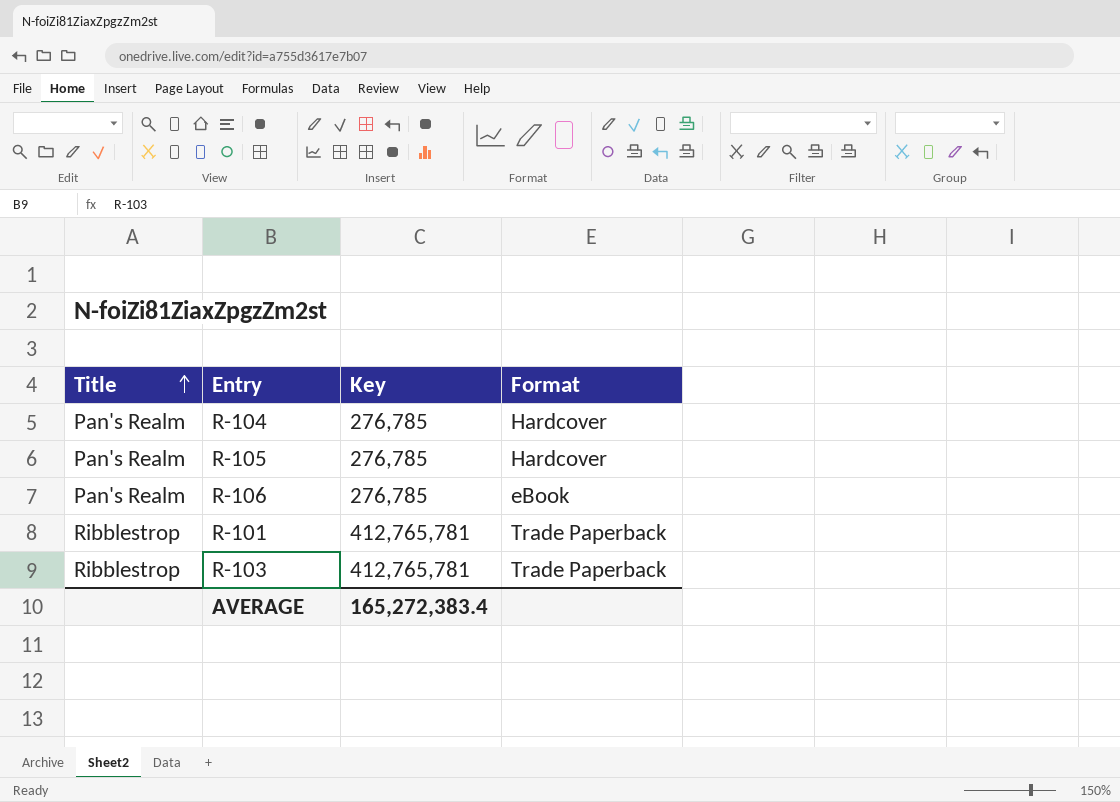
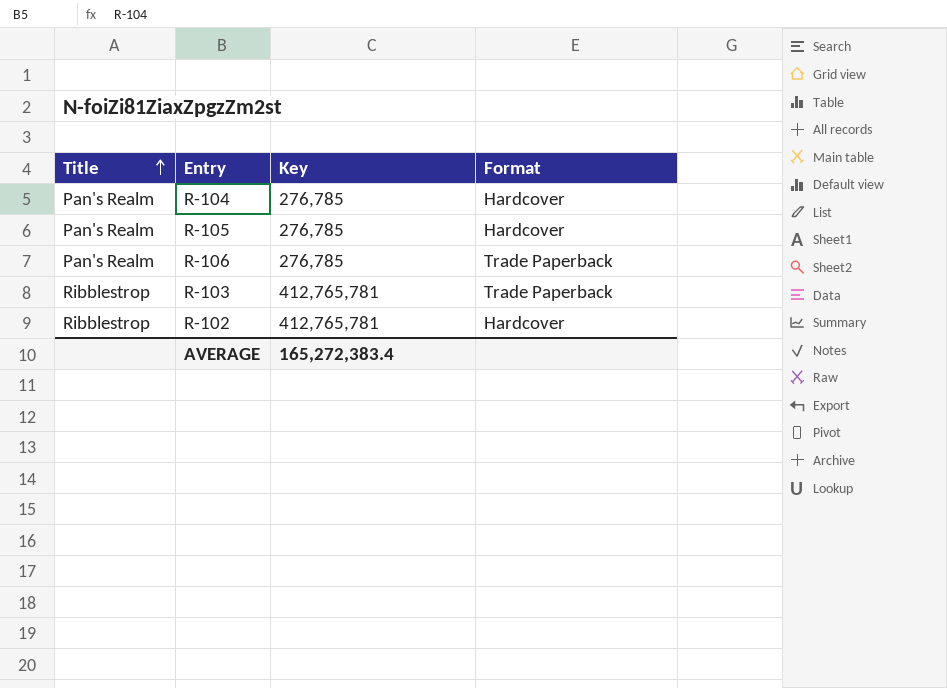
row R-101: Ribblestrop | 412,765,781 | Trade Paperback -> none
R-106 | Format: eBook -> Trade Paperback
row R-102: none -> Ribblestrop | 412,765,781 | Hardcover

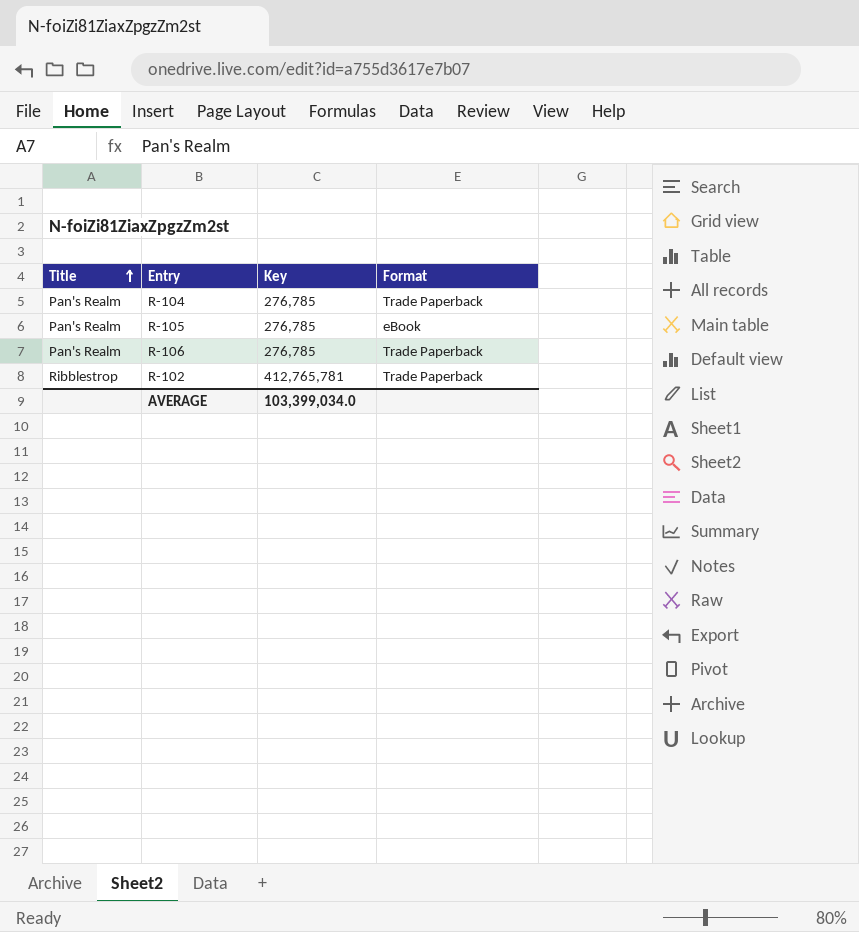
row R-103: Ribblestrop | 412,765,781 | Trade Paperback -> none
R-104 | Format: Hardcover -> Trade Paperback
R-105 | Format: Hardcover -> eBook
R-102 | Format: Hardcover -> Trade Paperback
AVERAGE | Key: 165,272,383.4 -> 103,399,034.0

